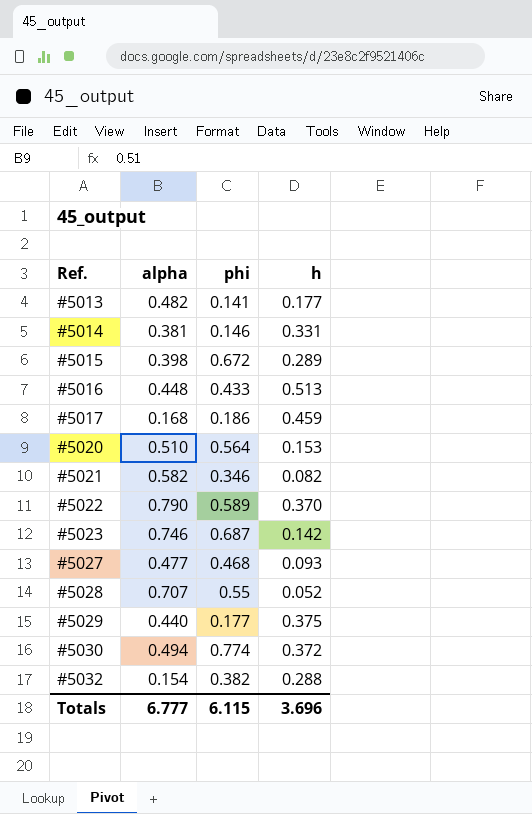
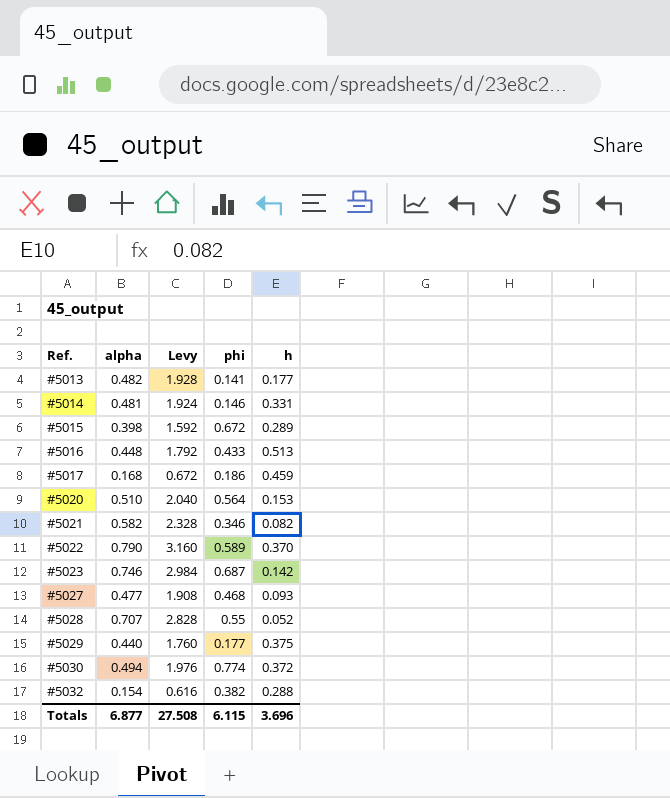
column Levy | formula: none -> [alpha] * 4
#5014 | alpha: 0.381 -> 0.481
Totals | alpha: 6.777 -> 6.877

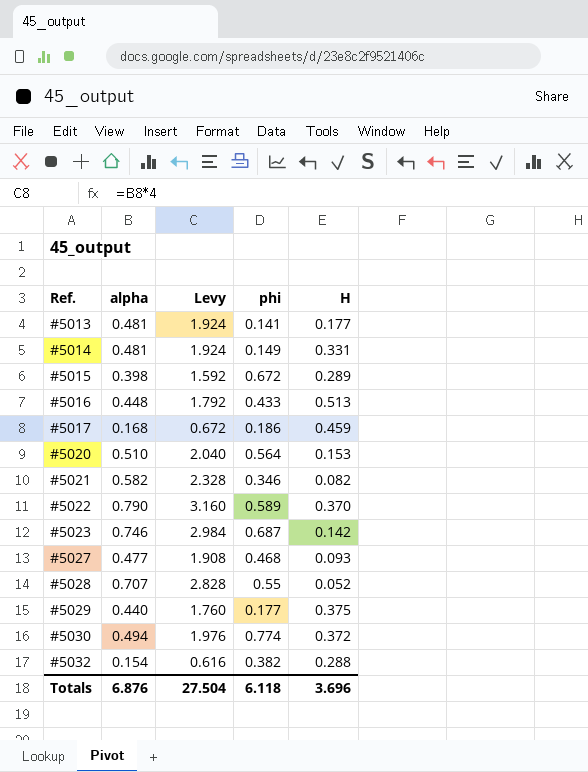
column name: h -> H
#5013 | alpha: 0.482 -> 0.481
#5013 | Levy: 1.928 -> 1.924
#5014 | phi: 0.146 -> 0.149
Totals | alpha: 6.877 -> 6.876
Totals | Levy: 27.508 -> 27.504
Totals | phi: 6.115 -> 6.118

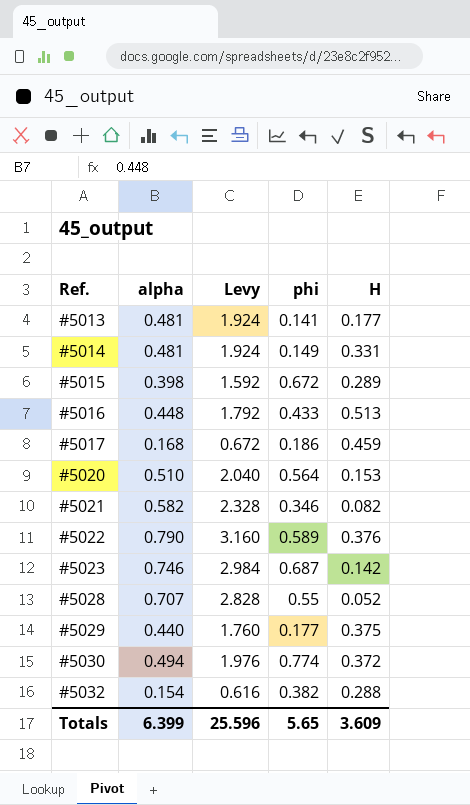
row #5027: 0.477 | 1.908 | 0.468 | 0.093 -> none
#5022 | H: 0.370 -> 0.376
Totals | alpha: 6.876 -> 6.399
Totals | Levy: 27.504 -> 25.596
Totals | phi: 6.118 -> 5.65
Totals | H: 3.696 -> 3.609

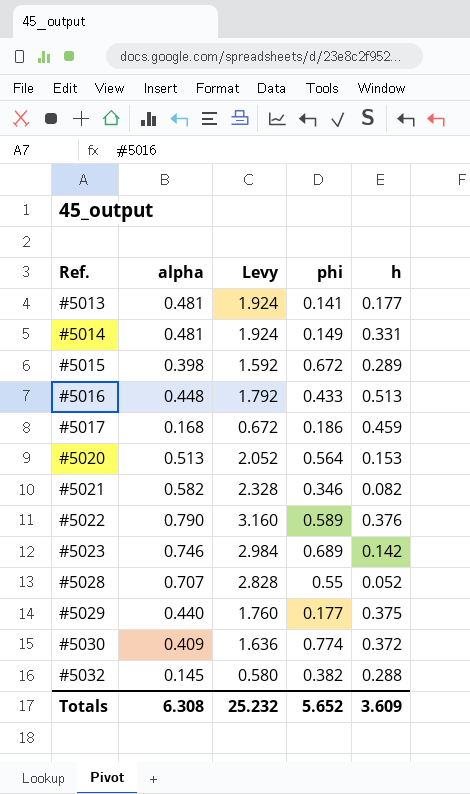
column name: H -> h
#5020 | alpha: 0.510 -> 0.513
#5020 | Levy: 2.040 -> 2.052
#5023 | phi: 0.687 -> 0.689
#5030 | alpha: 0.494 -> 0.409
#5030 | Levy: 1.976 -> 1.636
#5032 | alpha: 0.154 -> 0.145
#5032 | Levy: 0.616 -> 0.580
Totals | alpha: 6.399 -> 6.308
Totals | Levy: 25.596 -> 25.232
Totals | phi: 5.65 -> 5.652

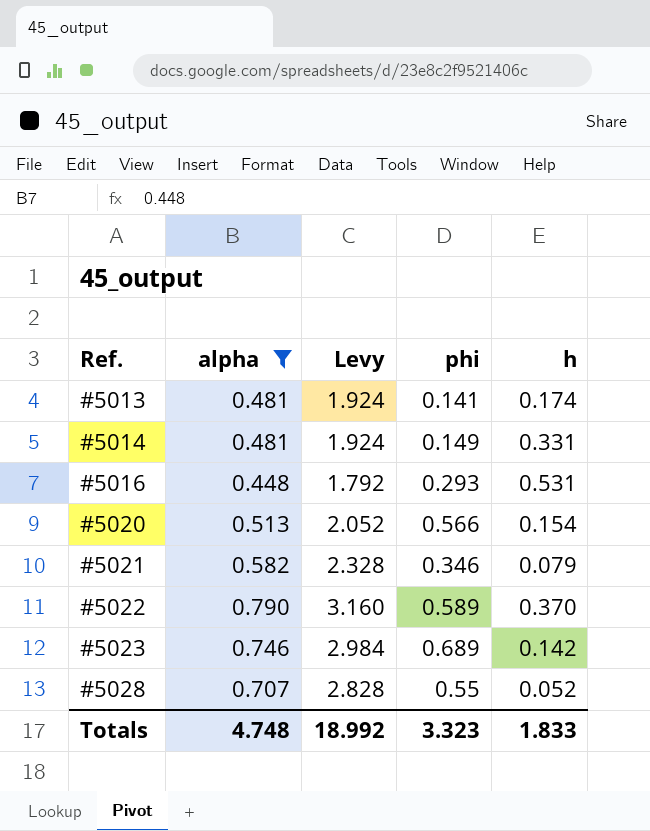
filter: none -> alpha >= 0.448
#5013 | h: 0.177 -> 0.174
#5016 | phi: 0.433 -> 0.293
#5016 | h: 0.513 -> 0.531
#5020 | phi: 0.564 -> 0.566
#5020 | h: 0.153 -> 0.154
#5021 | h: 0.082 -> 0.079
#5022 | h: 0.376 -> 0.370
Totals | alpha: 6.308 -> 4.748
Totals | Levy: 25.232 -> 18.992
Totals | phi: 5.652 -> 3.323
Totals | h: 3.609 -> 1.833

